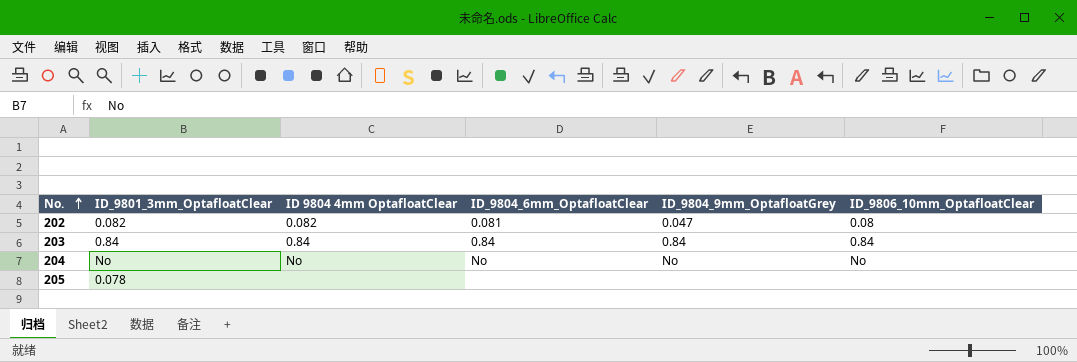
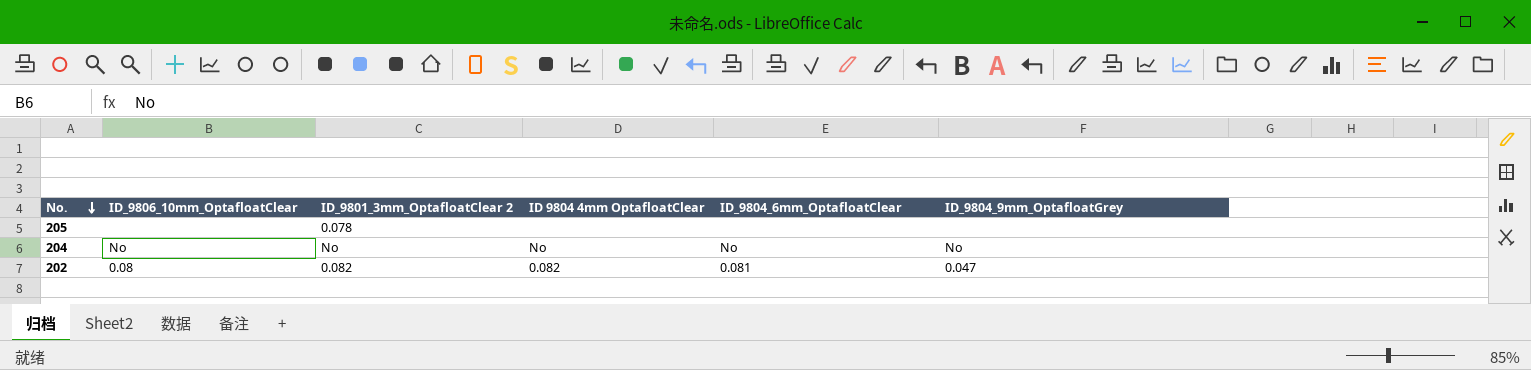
row order: No. ascending -> No. descending
column ID_9806_10mm_OptafloatClear | position: 6 -> 2
column name: ID_9801_3mm_OptafloatClear -> ID_9801_3mm_OptafloatClear 2
row 203: 0.84 | 0.84 | 0.84 | 0.84 | 0.84 -> none

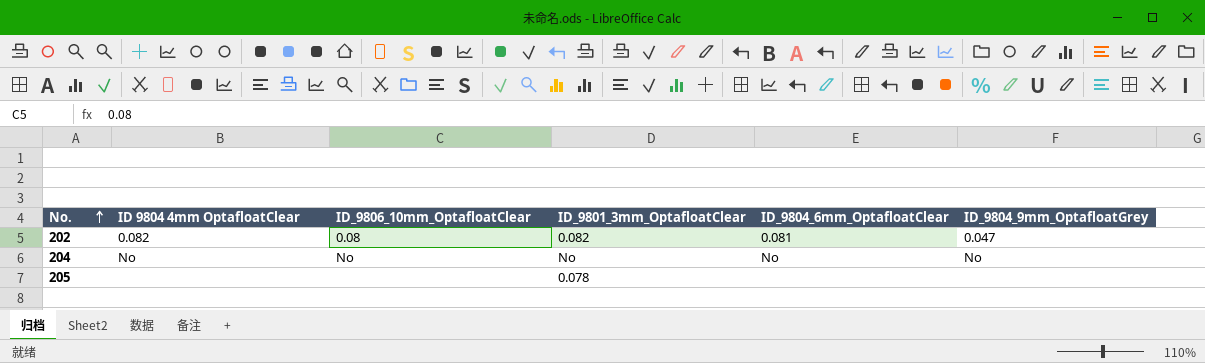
row order: No. descending -> No. ascending
column ID 9804 4mm OptafloatClear | position: 4 -> 2
column name: ID_9801_3mm_OptafloatClear 2 -> ID_9801_3mm_OptafloatClear

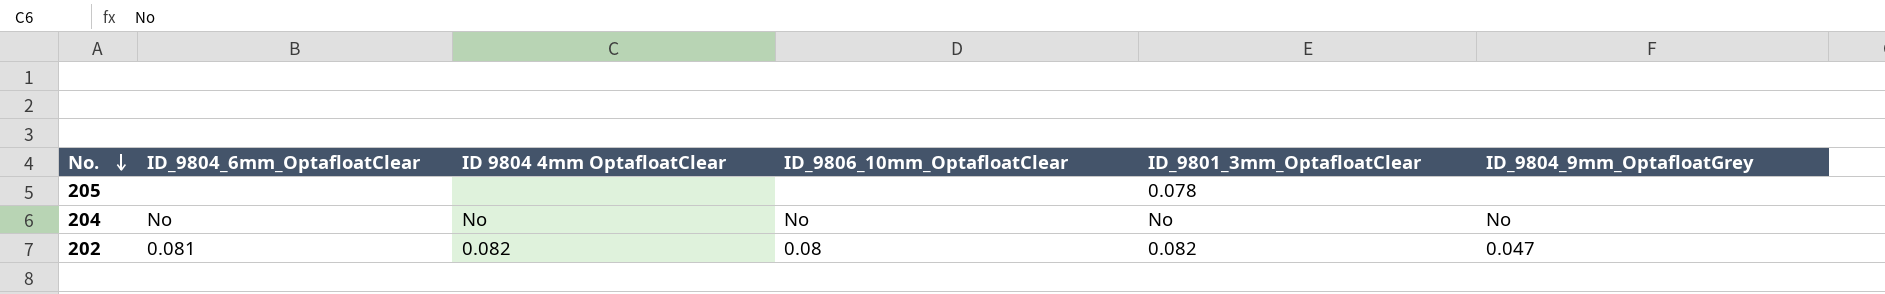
row order: No. ascending -> No. descending
column ID_9804_6mm_OptafloatClear | position: 5 -> 2

